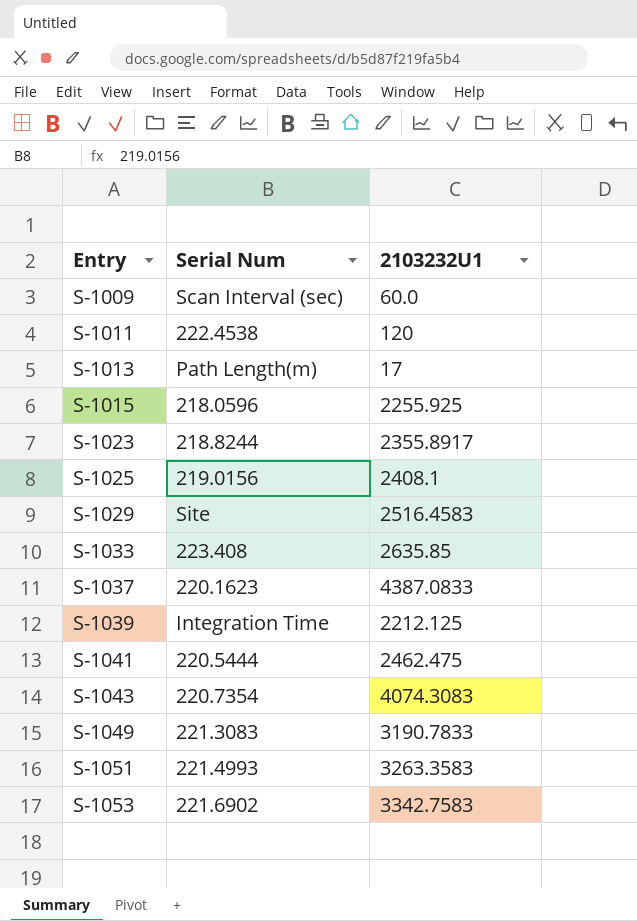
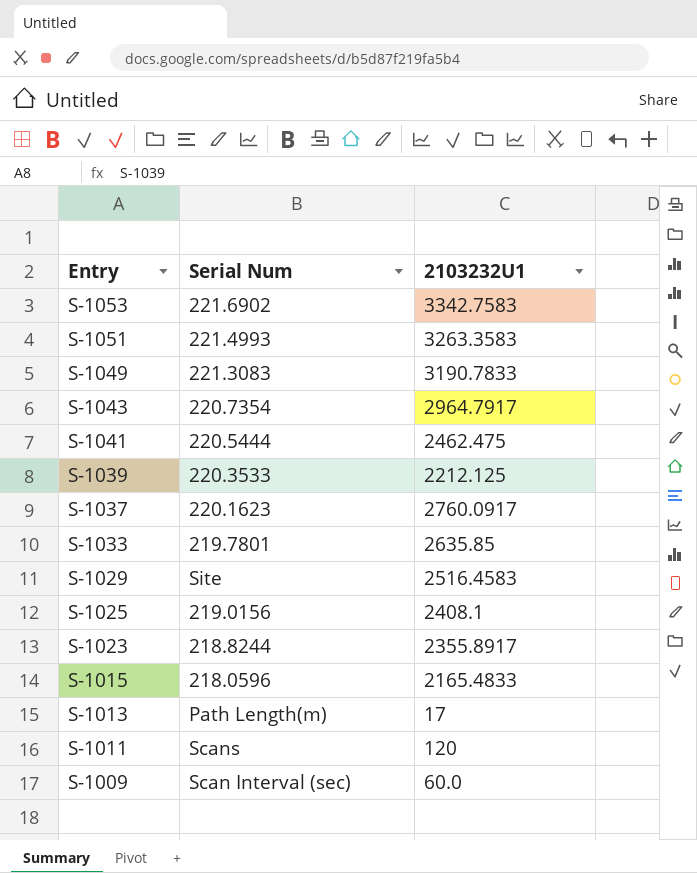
row order: Entry ascending -> Entry descending
S-1043 | 2103232U1: 4074.3083 -> 2964.7917
S-1039 | Serial Num: Integration Time -> 220.3533
S-1037 | 2103232U1: 4387.0833 -> 2760.0917
S-1033 | Serial Num: 223.408 -> 219.7801
S-1015 | 2103232U1: 2255.925 -> 2165.4833
S-1011 | Serial Num: 222.4538 -> Scans

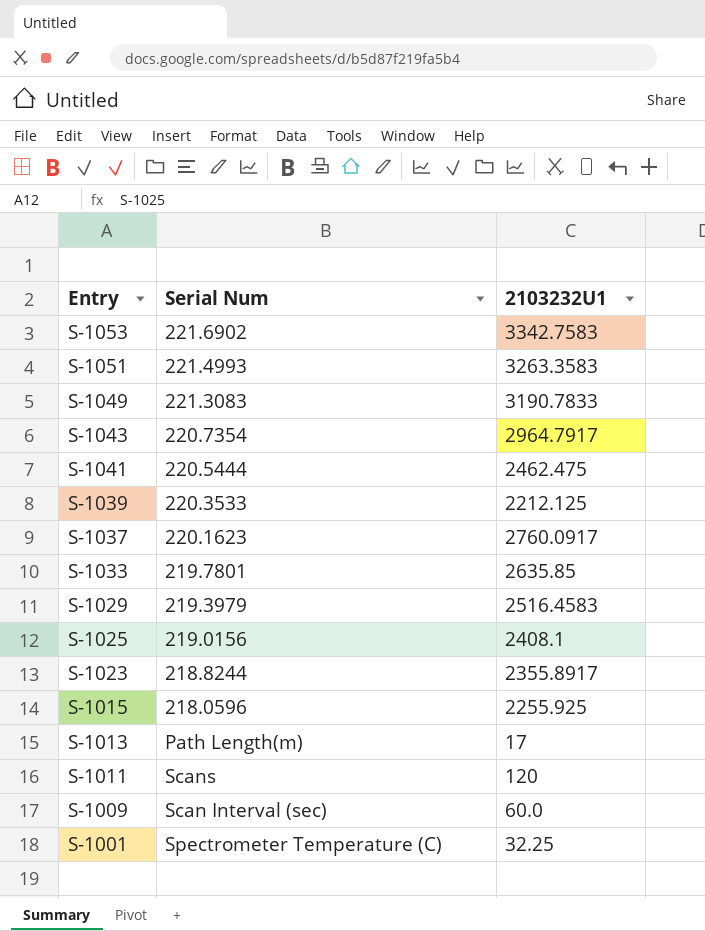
S-1029 | Serial Num: Site -> 219.3979
S-1015 | 2103232U1: 2165.4833 -> 2255.925
row S-1001: none -> Spectrometer Temperature (C) | 32.25

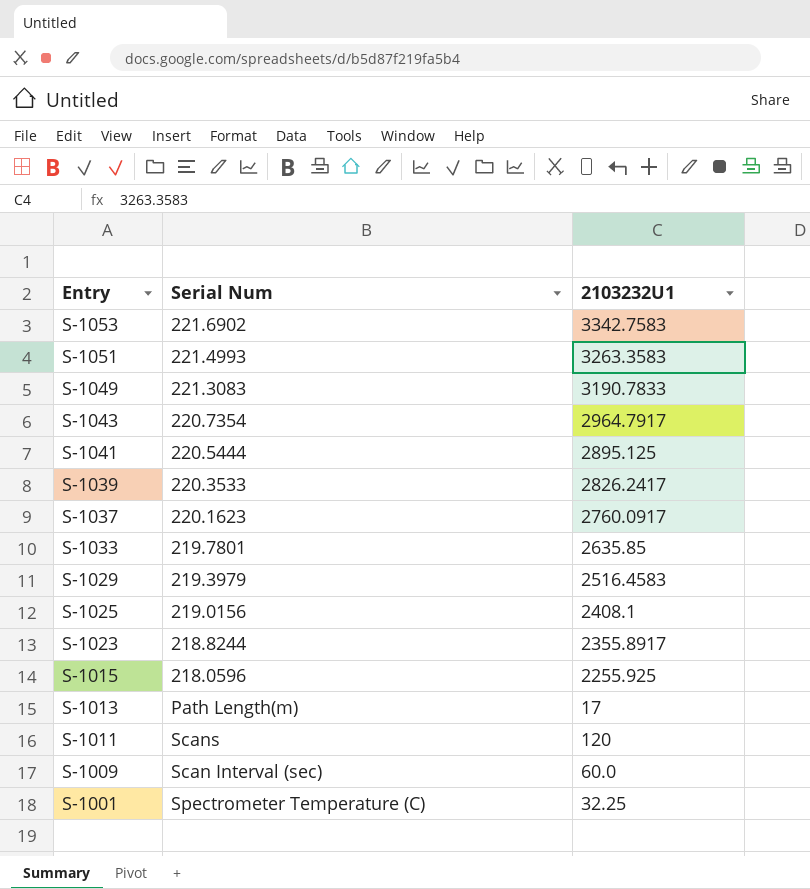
S-1041 | 2103232U1: 2462.475 -> 2895.125
S-1039 | 2103232U1: 2212.125 -> 2826.2417

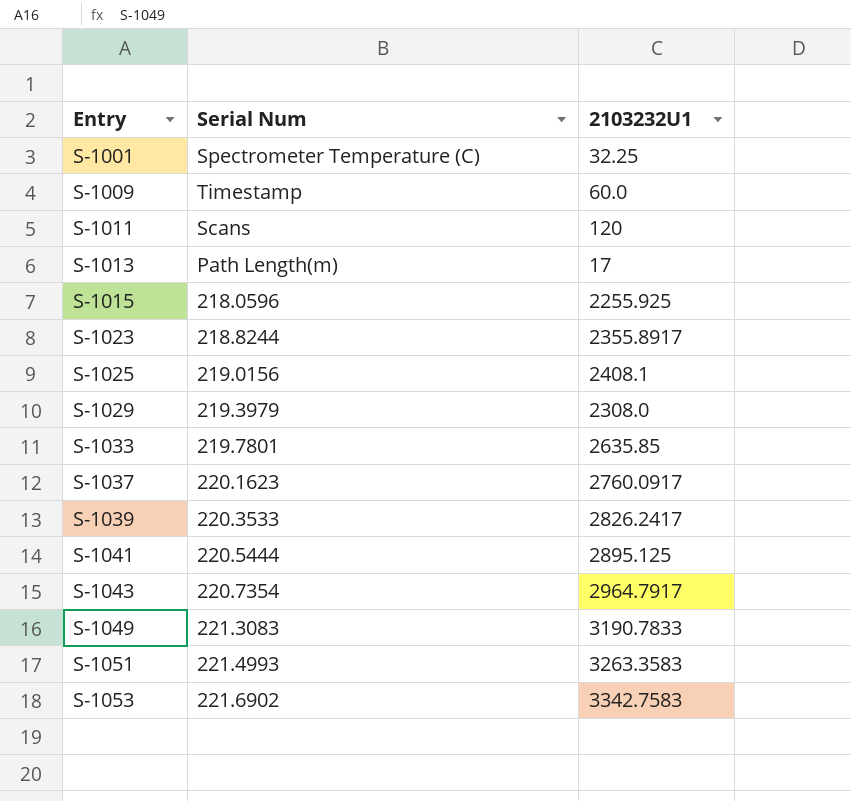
row order: Entry descending -> Entry ascending
S-1009 | Serial Num: Scan Interval (sec) -> Timestamp
S-1029 | 2103232U1: 2516.4583 -> 2308.0

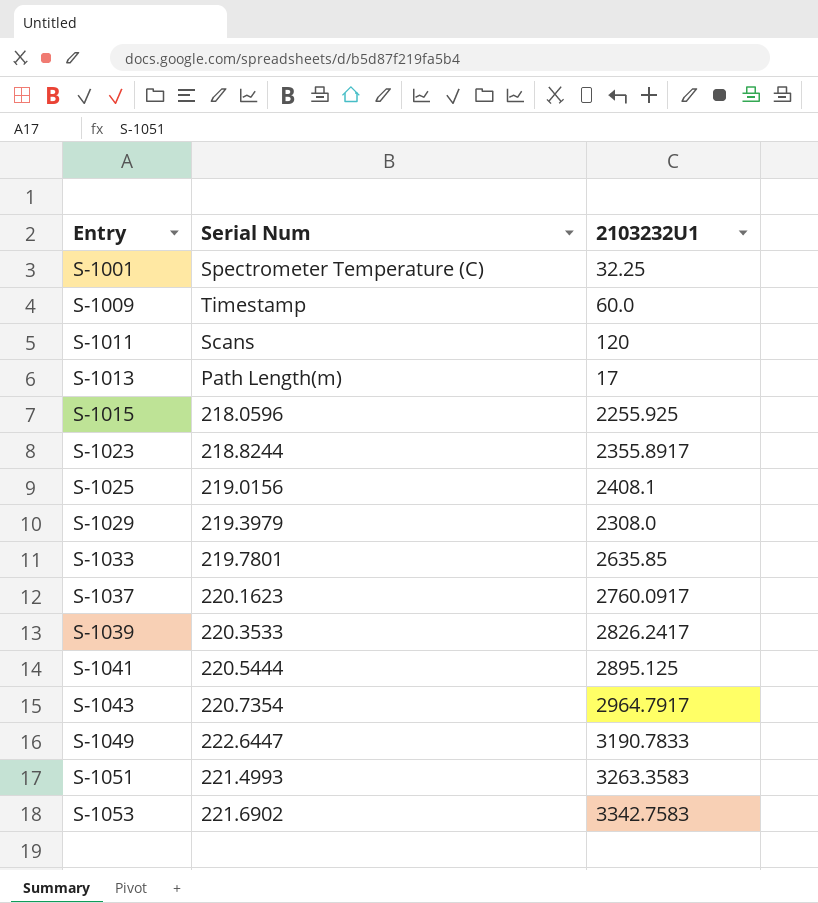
S-1049 | Serial Num: 221.3083 -> 222.6447

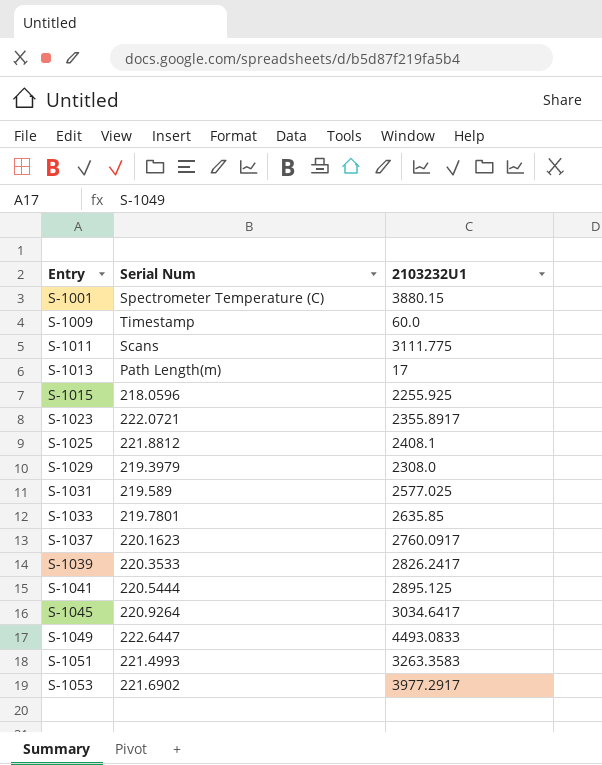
row S-1043: 220.7354 | 2964.7917 -> none
S-1001 | 2103232U1: 32.25 -> 3880.15
S-1011 | 2103232U1: 120 -> 3111.775
S-1023 | Serial Num: 218.8244 -> 222.0721
S-1025 | Serial Num: 219.0156 -> 221.8812
row S-1031: none -> 219.589 | 2577.025
row S-1045: none -> 220.9264 | 3034.6417
S-1049 | 2103232U1: 3190.7833 -> 4493.0833
S-1053 | 2103232U1: 3342.7583 -> 3977.2917

